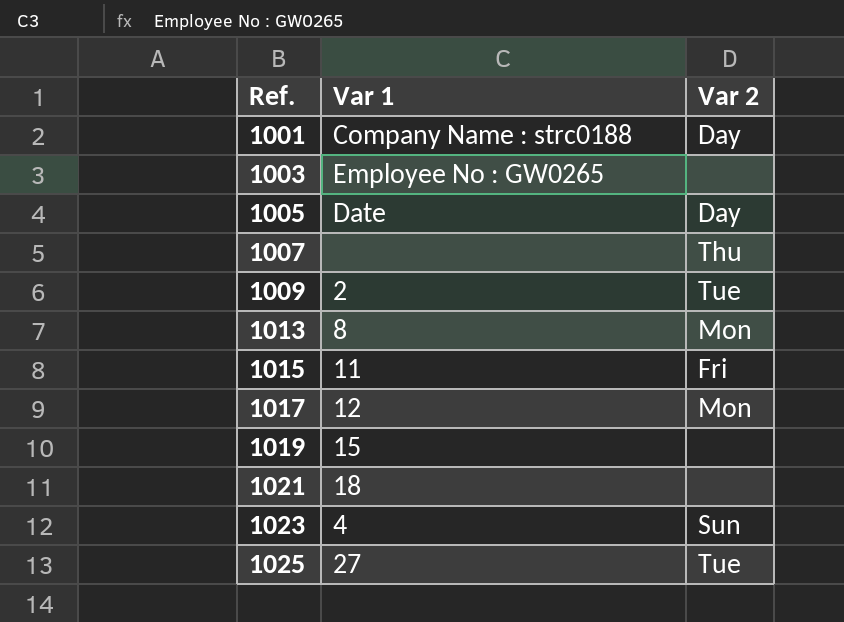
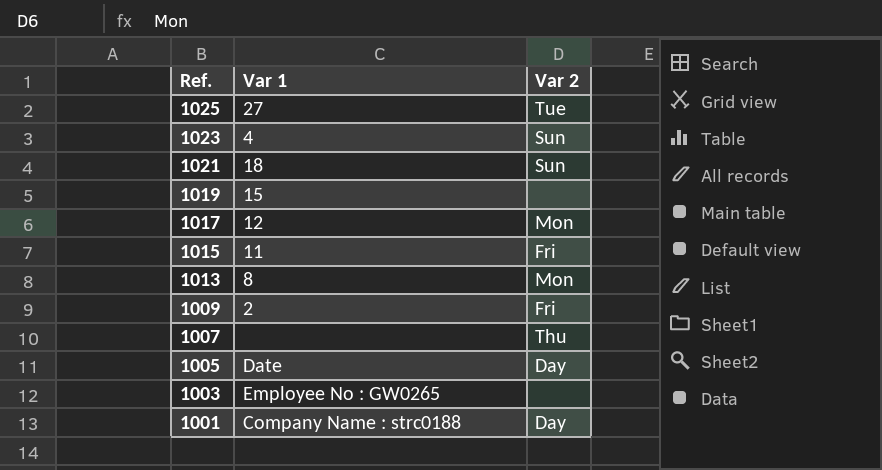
row order: Ref. ascending -> Ref. descending
1021 | Var 2: none -> Sun
1009 | Var 2: Tue -> Fri

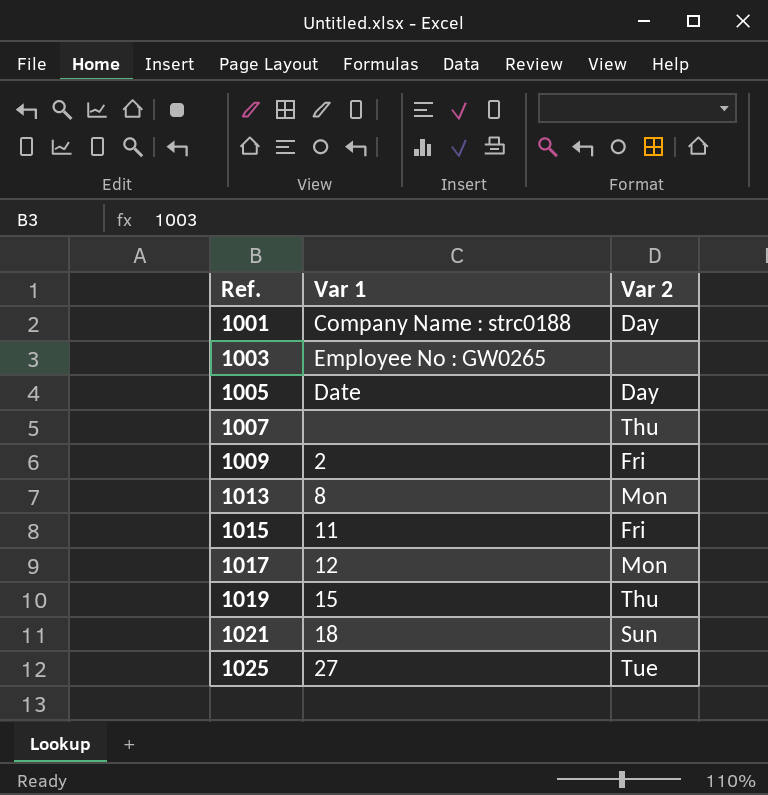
row order: Ref. descending -> Ref. ascending
row 1023: 4 | Sun -> none
1019 | Var 2: none -> Thu

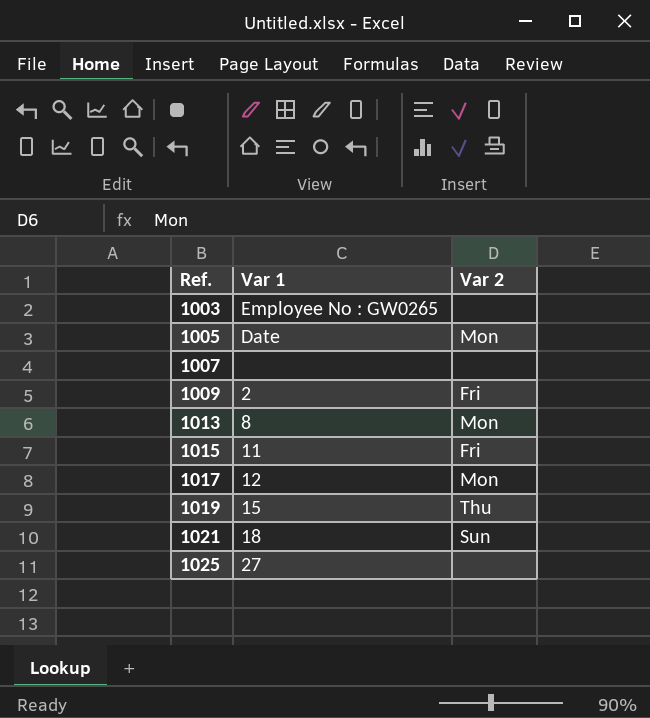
row 1001: Company Name : strc0188 | Day -> none
1005 | Var 2: Day -> Mon
1007 | Var 2: Thu -> none
1025 | Var 2: Tue -> none

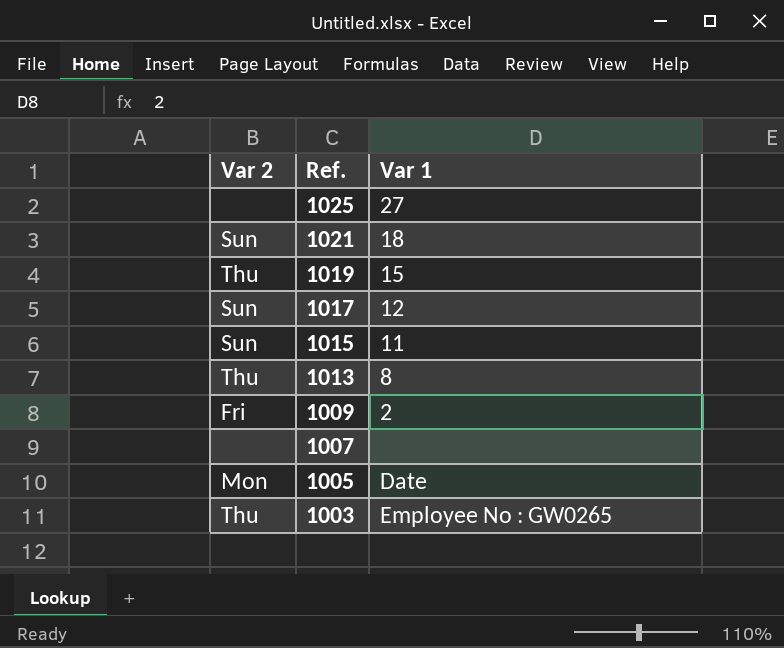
row order: Ref. ascending -> Ref. descending
column Var 2 | position: 3 -> 1
1017 | Var 2: Mon -> Sun
1015 | Var 2: Fri -> Sun
1013 | Var 2: Mon -> Thu
1003 | Var 2: none -> Thu

